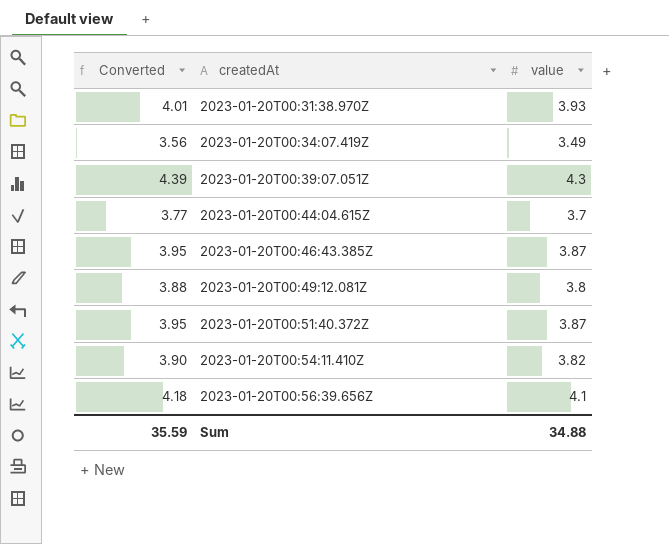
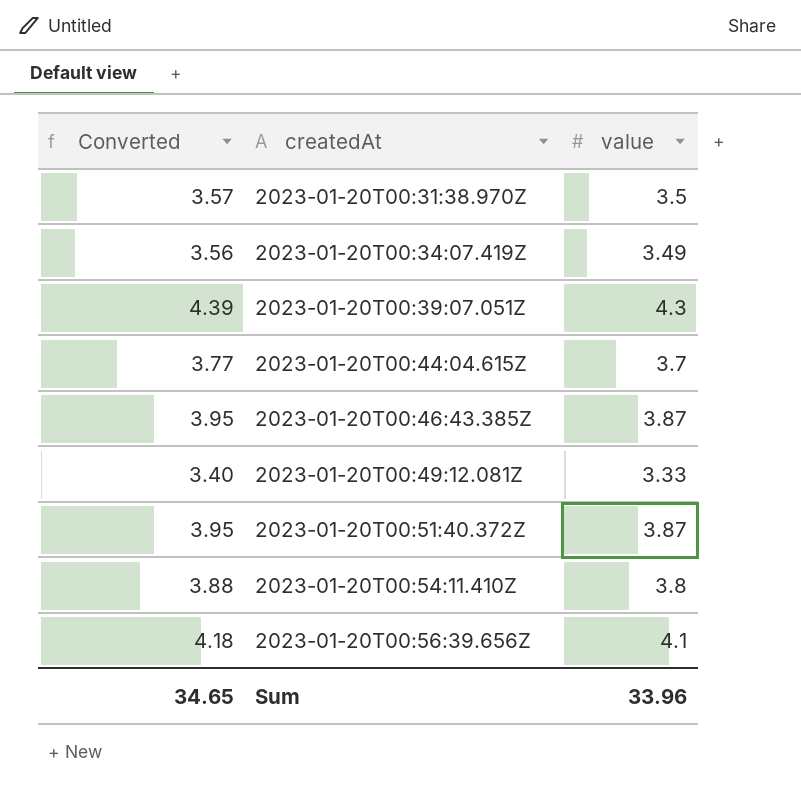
2023-01-20T00:31:38.970Z | Converted: 4.01 -> 3.57
2023-01-20T00:31:38.970Z | value: 3.93 -> 3.5
2023-01-20T00:49:12.081Z | Converted: 3.88 -> 3.40
2023-01-20T00:49:12.081Z | value: 3.8 -> 3.33
2023-01-20T00:54:11.410Z | Converted: 3.90 -> 3.88
2023-01-20T00:54:11.410Z | value: 3.82 -> 3.8
Sum | Converted: 35.59 -> 34.65
Sum | value: 34.88 -> 33.96

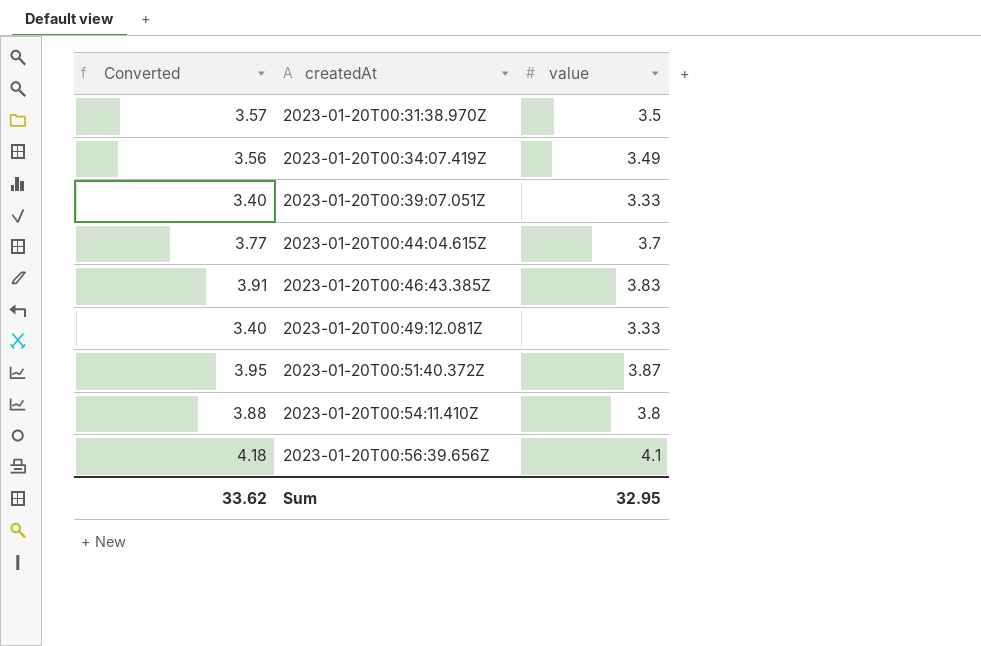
2023-01-20T00:39:07.051Z | Converted: 4.39 -> 3.40
2023-01-20T00:39:07.051Z | value: 4.3 -> 3.33
2023-01-20T00:46:43.385Z | Converted: 3.95 -> 3.91
2023-01-20T00:46:43.385Z | value: 3.87 -> 3.83
Sum | Converted: 34.65 -> 33.62
Sum | value: 33.96 -> 32.95

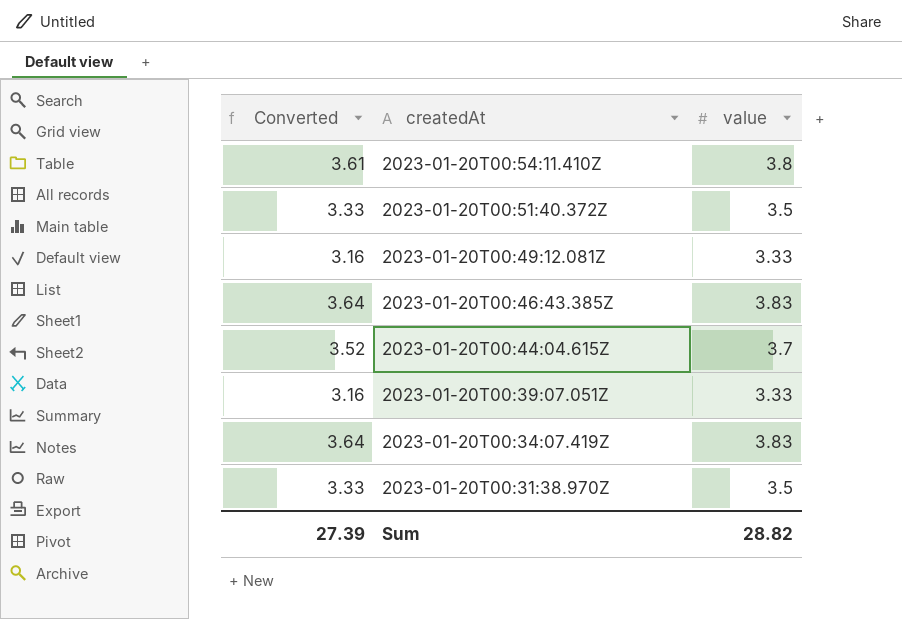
row order: createdAt ascending -> createdAt descending
column Converted | formula: [value] * 1.02 -> [value] * 0.95
row 2023-01-20T00:56:39.656Z: 4.18 | 4.1 -> none
2023-01-20T00:51:40.372Z | value: 3.87 -> 3.5
2023-01-20T00:34:07.419Z | value: 3.49 -> 3.83
Sum | Converted: 33.62 -> 27.39
Sum | value: 32.95 -> 28.82

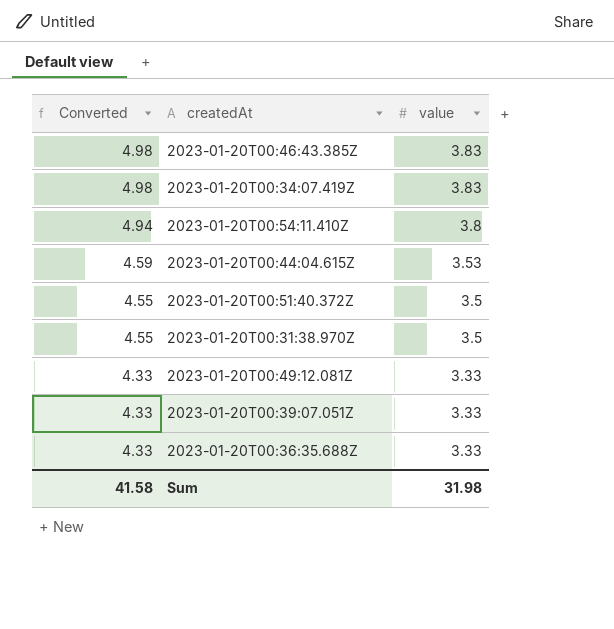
row order: createdAt descending -> Converted descending
column Converted | formula: [value] * 0.95 -> [value] * 1.3
2023-01-20T00:44:04.615Z | value: 3.7 -> 3.53
row 2023-01-20T00:36:35.688Z: none -> 4.33 | 3.33
Sum | Converted: 27.39 -> 41.58
Sum | value: 28.82 -> 31.98

